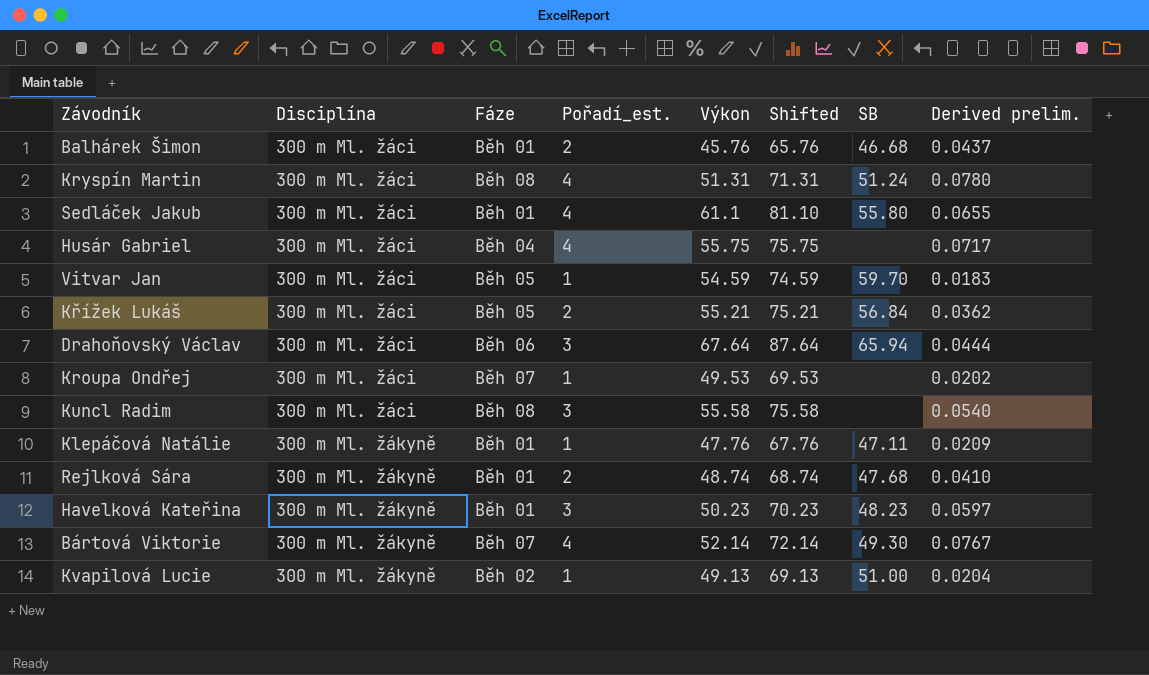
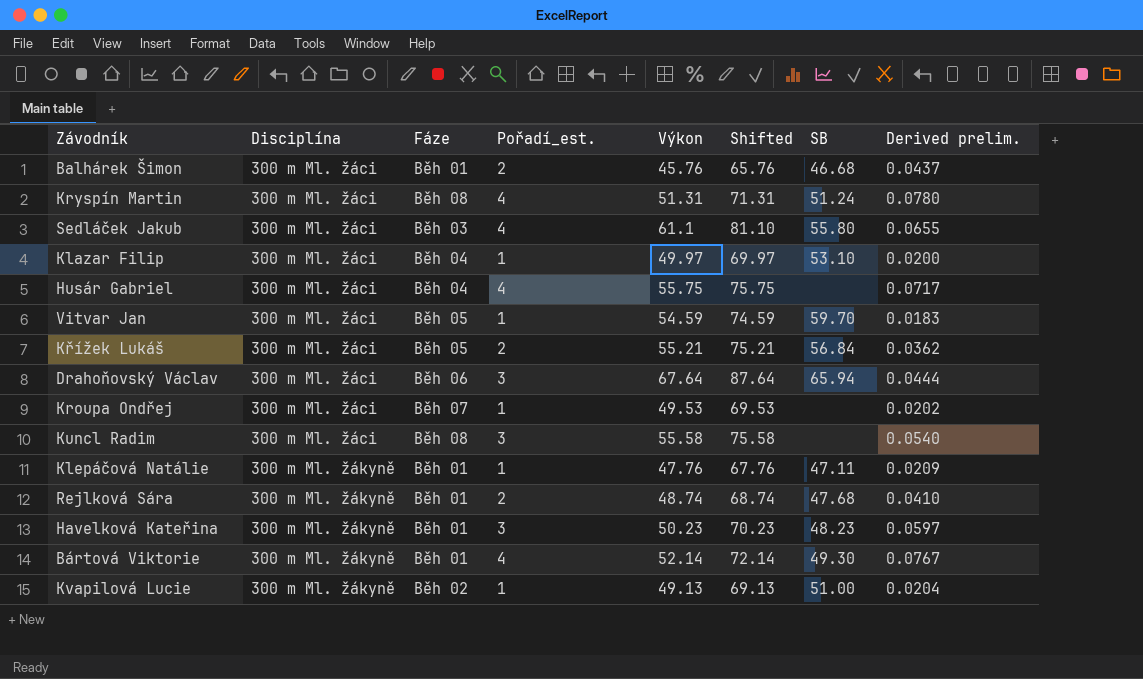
Sedláček Jakub | Fáze: Běh 01 -> Běh 03
row Klazar Filip: none -> 300 m Ml. žáci | Běh 04 | 1 | 49.97 | 69.97 | 53.10 | 0.0200
Bártová Viktorie | Fáze: Běh 07 -> Běh 01

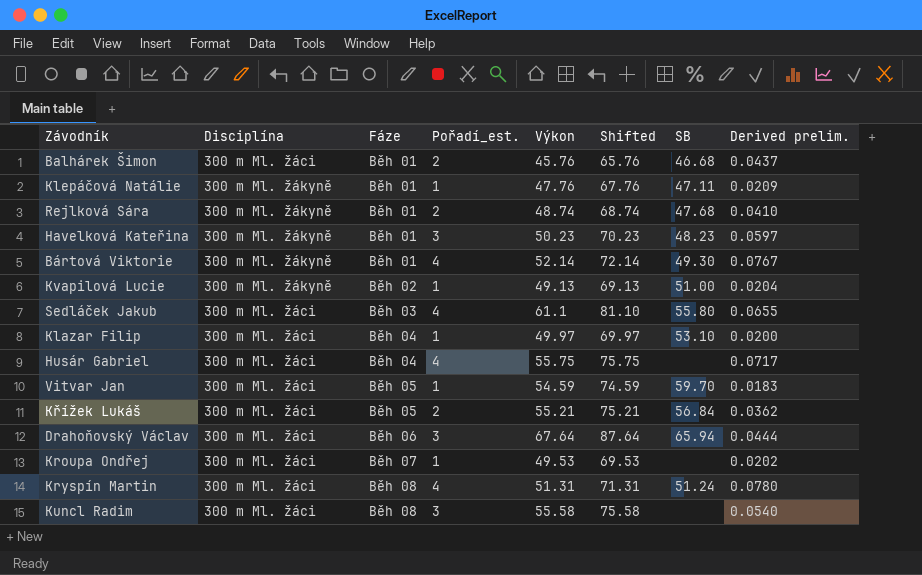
row order: Disciplína ascending -> Fáze ascending

